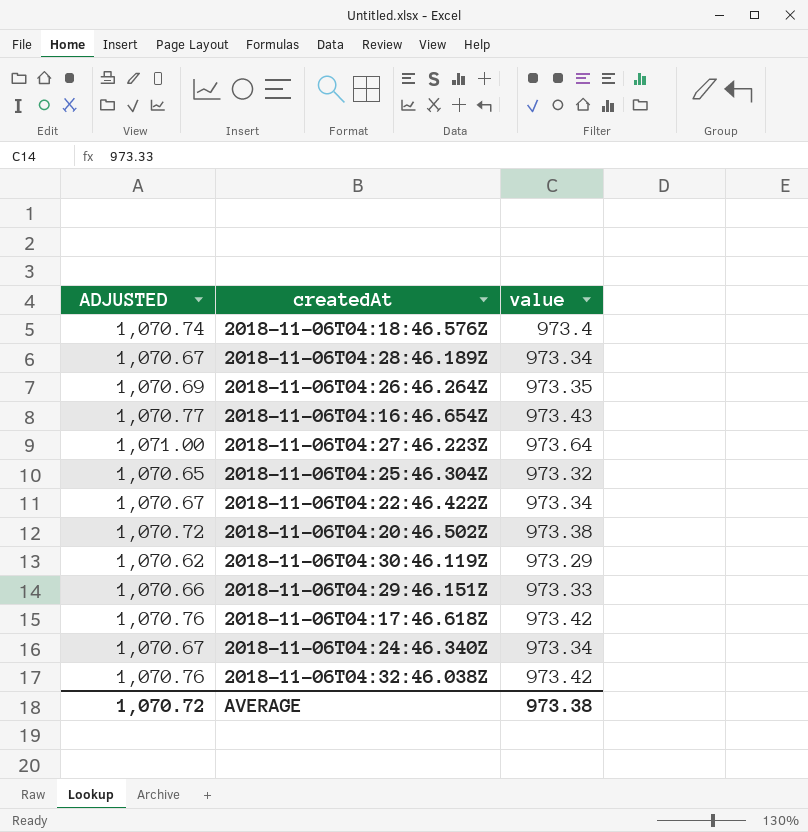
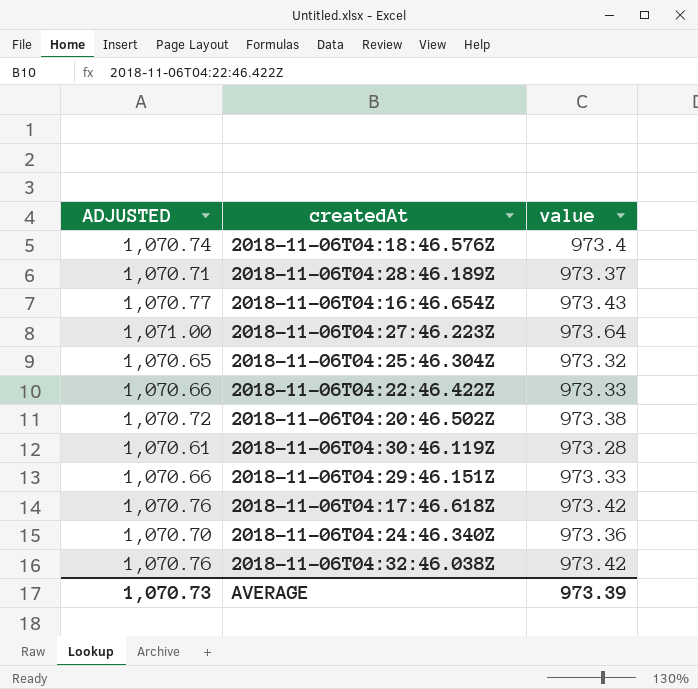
row 2018-11-06T04:26:46.264Z: 1,070.69 | 973.35 -> none
2018-11-06T04:28:46.189Z | ADJUSTED: 1,070.67 -> 1,070.71
2018-11-06T04:28:46.189Z | value: 973.34 -> 973.37
2018-11-06T04:22:46.422Z | ADJUSTED: 1,070.67 -> 1,070.66
2018-11-06T04:22:46.422Z | value: 973.34 -> 973.33
2018-11-06T04:30:46.119Z | ADJUSTED: 1,070.62 -> 1,070.61
2018-11-06T04:30:46.119Z | value: 973.29 -> 973.28
2018-11-06T04:24:46.340Z | ADJUSTED: 1,070.67 -> 1,070.70
2018-11-06T04:24:46.340Z | value: 973.34 -> 973.36
AVERAGE | ADJUSTED: 1,070.72 -> 1,070.73
AVERAGE | value: 973.38 -> 973.39

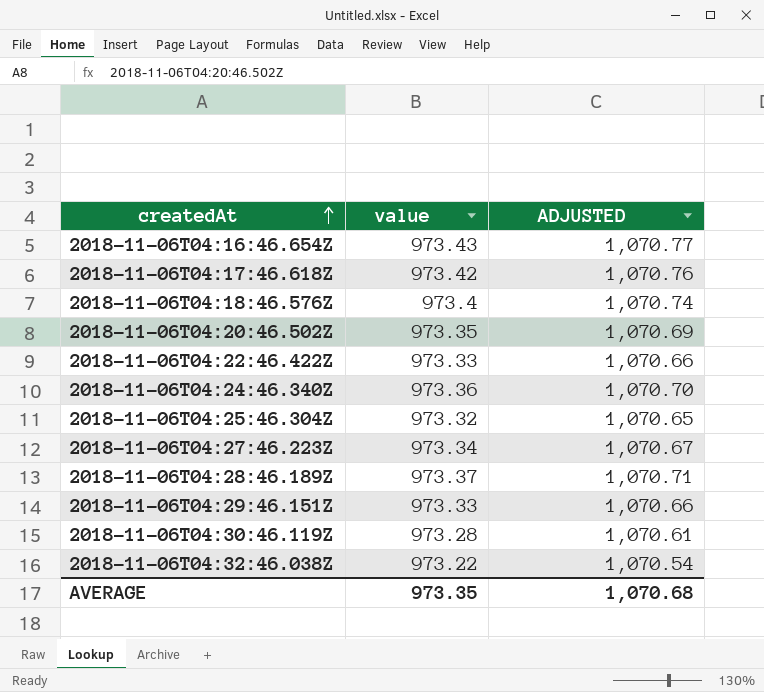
row order: none -> createdAt ascending
column ADJUSTED | position: 1 -> 3
2018-11-06T04:20:46.502Z | value: 973.38 -> 973.35
2018-11-06T04:20:46.502Z | ADJUSTED: 1,070.72 -> 1,070.69
2018-11-06T04:27:46.223Z | value: 973.64 -> 973.34
2018-11-06T04:27:46.223Z | ADJUSTED: 1,071.00 -> 1,070.67
2018-11-06T04:32:46.038Z | value: 973.42 -> 973.22
2018-11-06T04:32:46.038Z | ADJUSTED: 1,070.76 -> 1,070.54
AVERAGE | value: 973.39 -> 973.35
AVERAGE | ADJUSTED: 1,070.73 -> 1,070.68

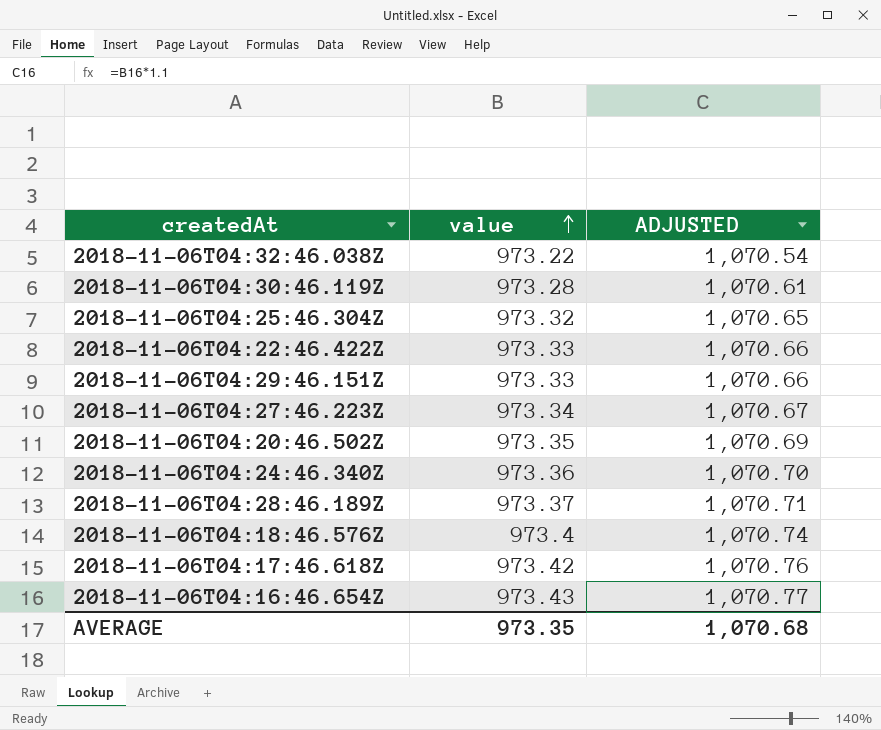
row order: createdAt ascending -> value ascending

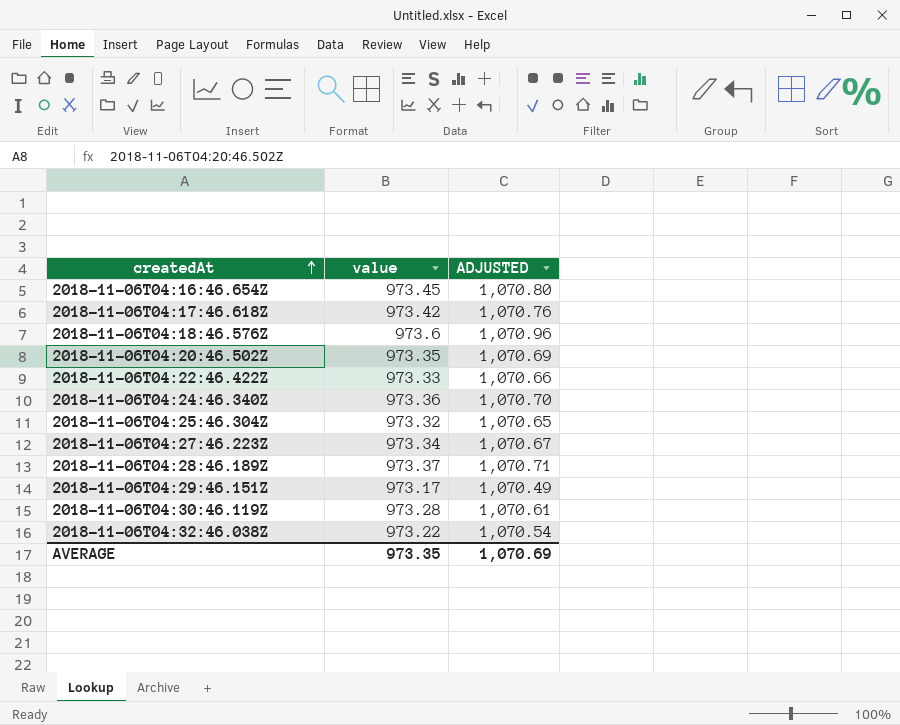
row order: value ascending -> createdAt ascending
2018-11-06T04:16:46.654Z | value: 973.43 -> 973.45
2018-11-06T04:16:46.654Z | ADJUSTED: 1,070.77 -> 1,070.80
2018-11-06T04:18:46.576Z | value: 973.4 -> 973.6
2018-11-06T04:18:46.576Z | ADJUSTED: 1,070.74 -> 1,070.96
2018-11-06T04:29:46.151Z | value: 973.33 -> 973.17
2018-11-06T04:29:46.151Z | ADJUSTED: 1,070.66 -> 1,070.49
AVERAGE | ADJUSTED: 1,070.68 -> 1,070.69

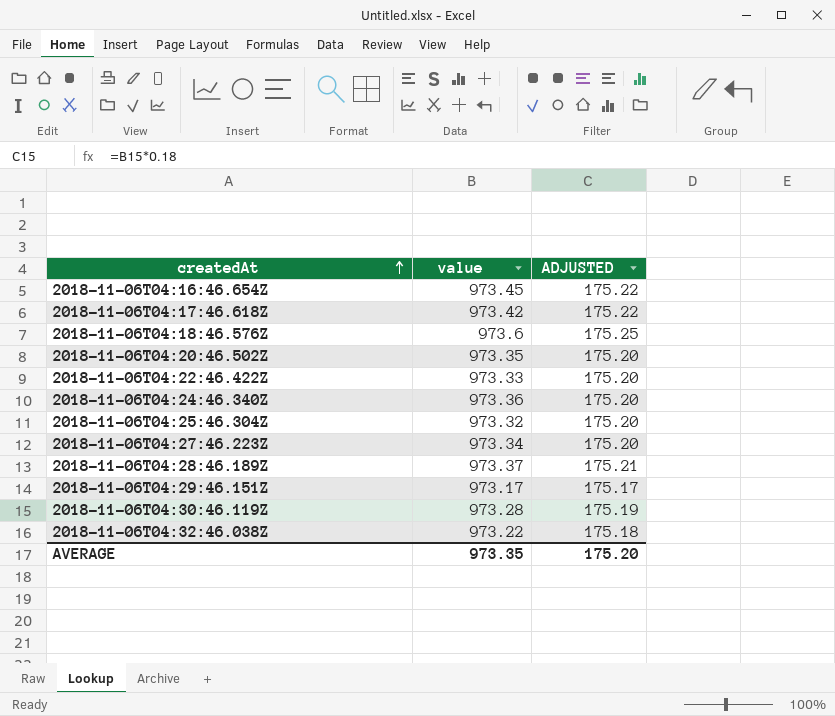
column ADJUSTED | formula: [value] * 1.1 -> [value] * 0.18
AVERAGE | ADJUSTED: 1,070.69 -> 175.20

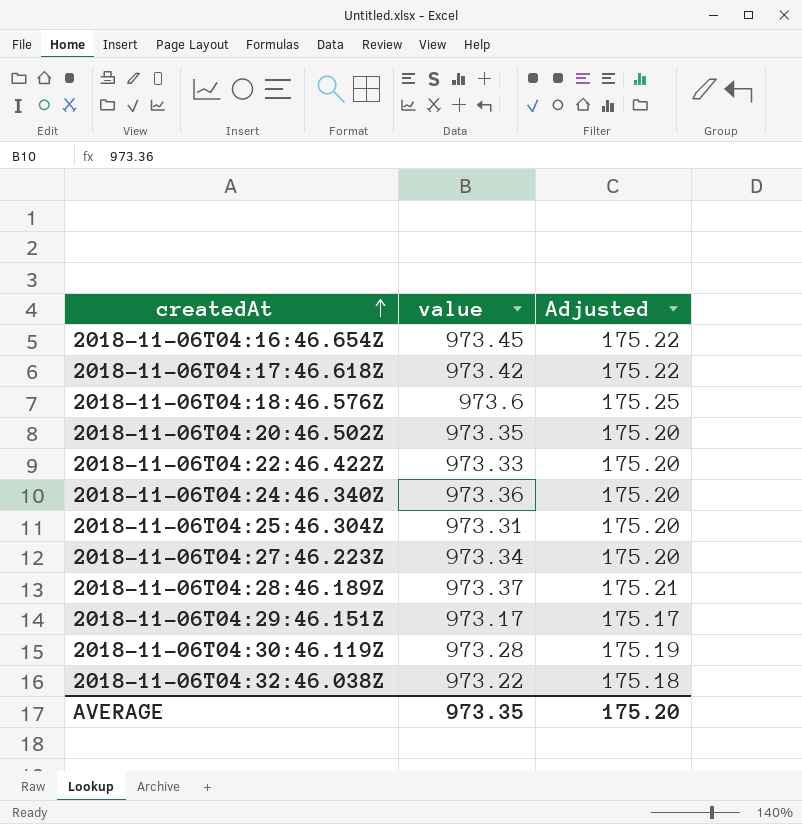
column name: ADJUSTED -> Adjusted
2018-11-06T04:25:46.304Z | value: 973.32 -> 973.31

